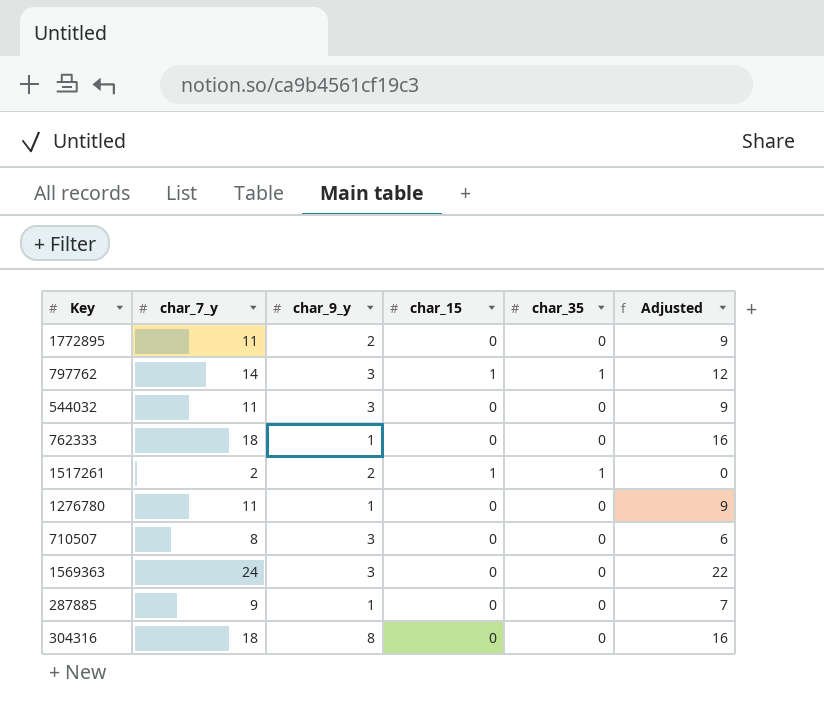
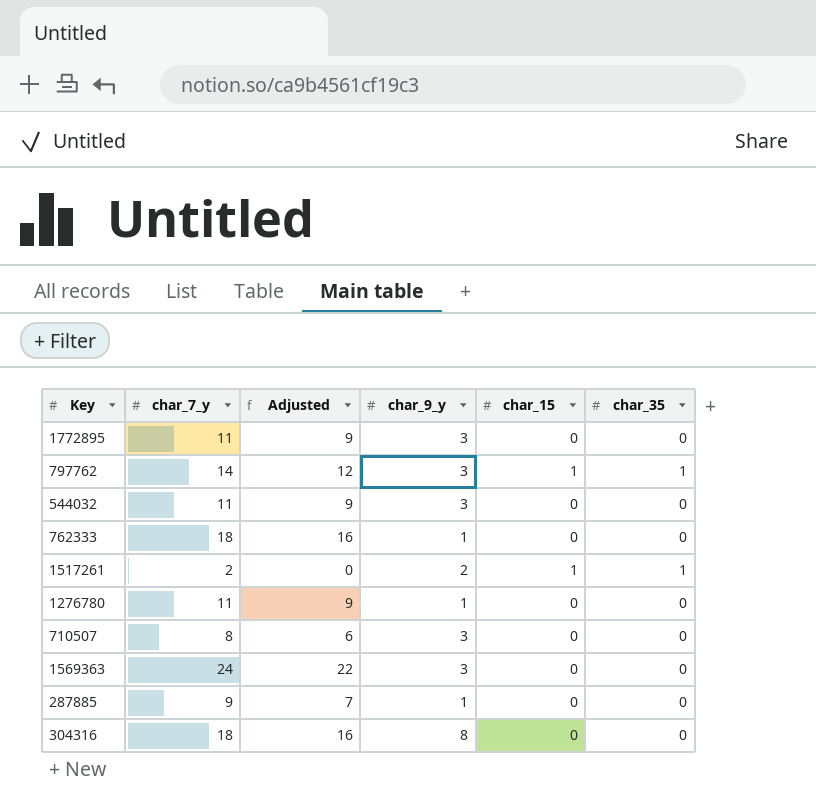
column Adjusted | position: 6 -> 3
1772895 | char_9_y: 2 -> 3

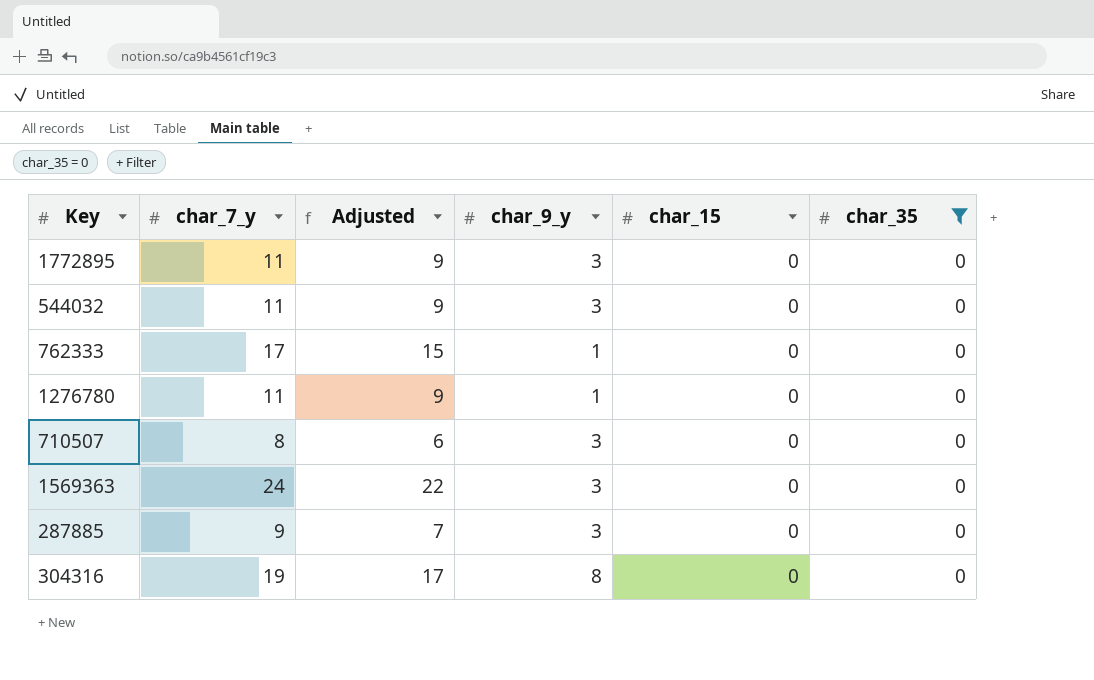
filter: none -> char_35 = 0
762333 | char_7_y: 18 -> 17
762333 | Adjusted: 16 -> 15
287885 | char_9_y: 1 -> 3
304316 | char_7_y: 18 -> 19
304316 | Adjusted: 16 -> 17

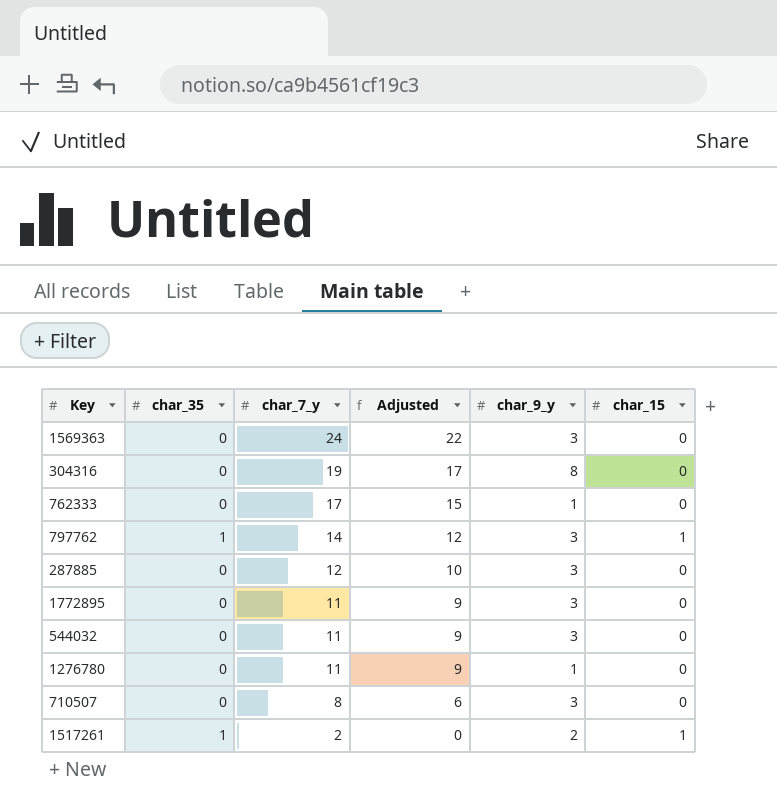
filter: char_35 = 0 -> none
row order: none -> char_7_y descending
column char_35 | position: 6 -> 2
287885 | char_7_y: 9 -> 12
287885 | Adjusted: 7 -> 10

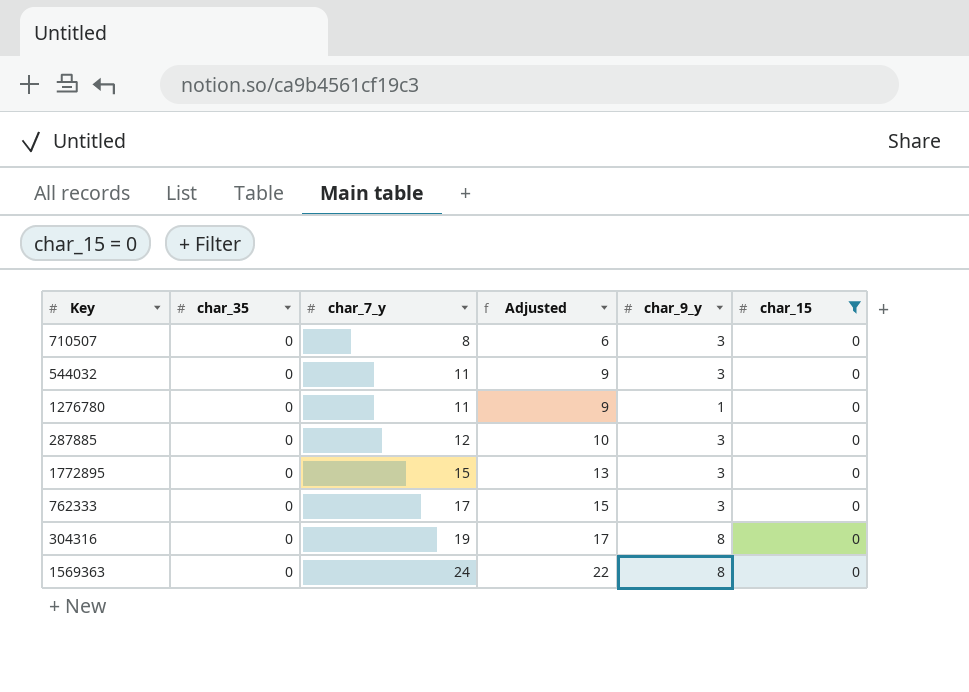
filter: none -> char_15 = 0
row order: char_7_y descending -> char_7_y ascending
1772895 | char_7_y: 11 -> 15
1772895 | Adjusted: 9 -> 13
762333 | char_9_y: 1 -> 3
1569363 | char_9_y: 3 -> 8

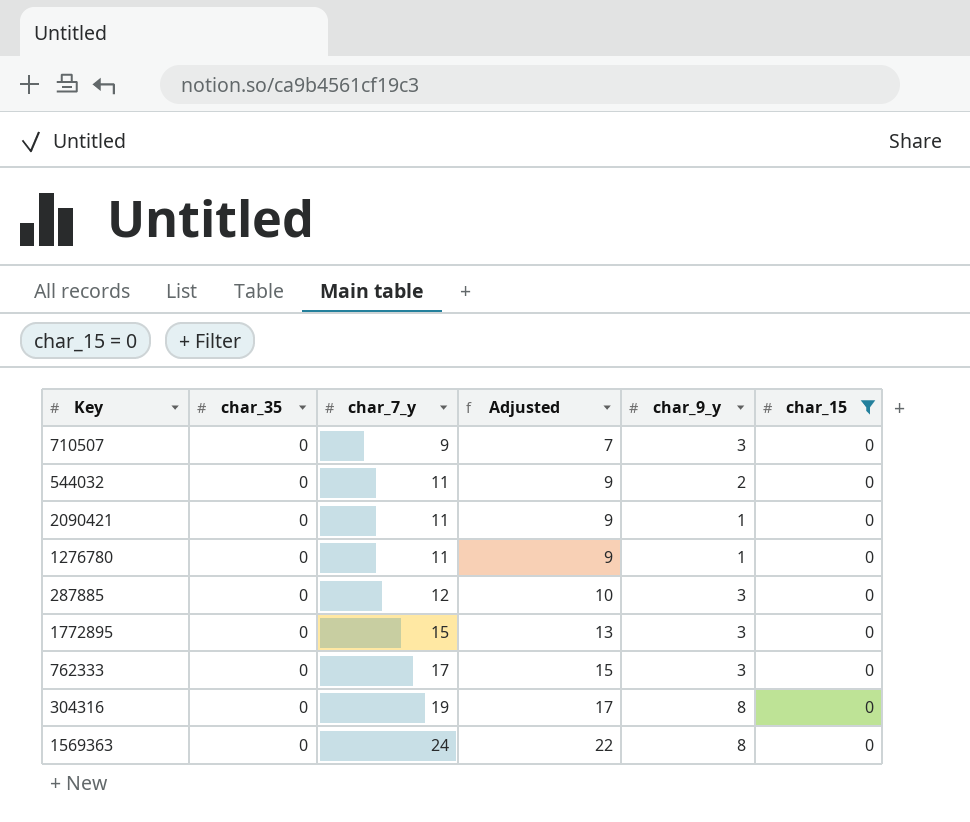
710507 | char_7_y: 8 -> 9
710507 | Adjusted: 6 -> 7
544032 | char_9_y: 3 -> 2
row 2090421: none -> 0 | 11 | 9 | 1 | 0

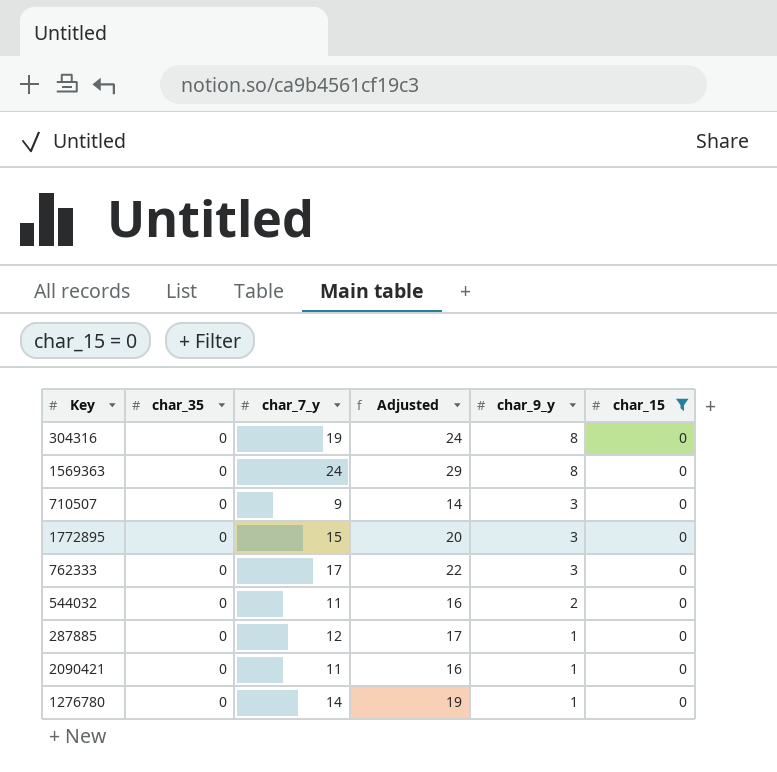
row order: char_7_y ascending -> char_9_y descending
column Adjusted | formula: [char_7_y] - 2 -> [char_7_y] + 5
287885 | char_9_y: 3 -> 1
1276780 | char_7_y: 11 -> 14

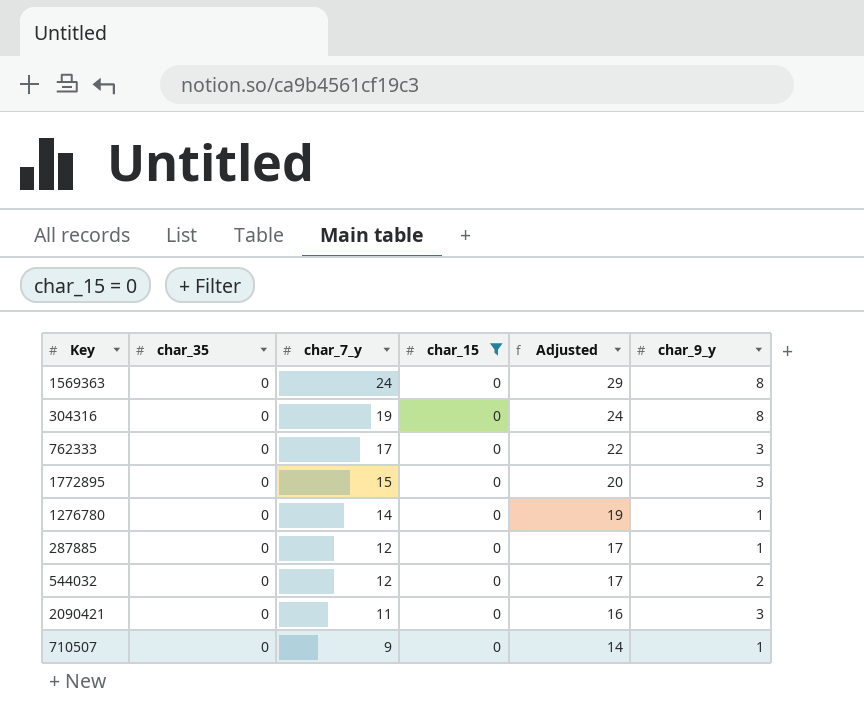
row order: char_9_y descending -> char_7_y descending
column char_15 | position: 6 -> 4
544032 | char_7_y: 11 -> 12
544032 | Adjusted: 16 -> 17
2090421 | char_9_y: 1 -> 3
710507 | char_9_y: 3 -> 1

